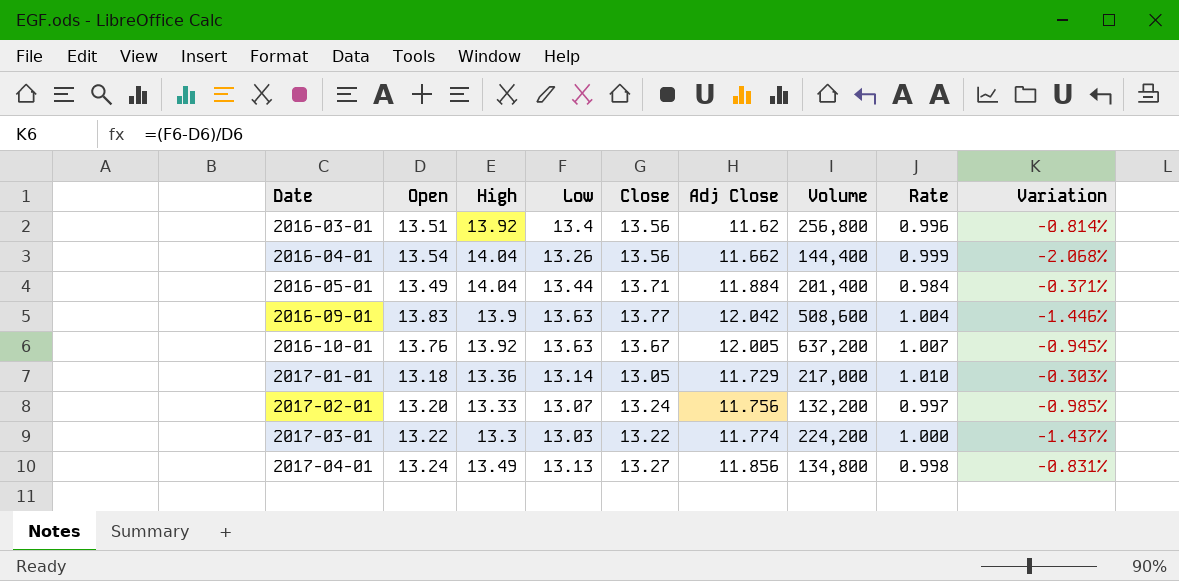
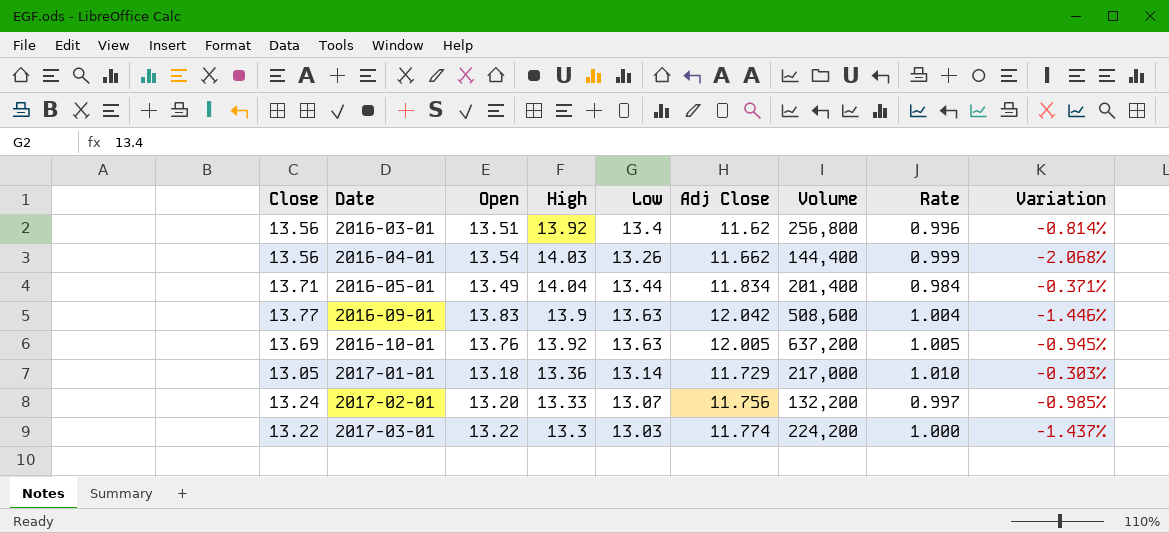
column Close | position: 5 -> 1
row 2017-04-01: 13.24 | 13.49 | 13.13 | 13.27 | 11.856 | 134,800 | 0.998 | -0.831% -> none
2016-04-01 | High: 14.04 -> 14.03
2016-05-01 | Adj Close: 11.884 -> 11.834
2016-10-01 | Close: 13.67 -> 13.69
2016-10-01 | Rate: 1.007 -> 1.005

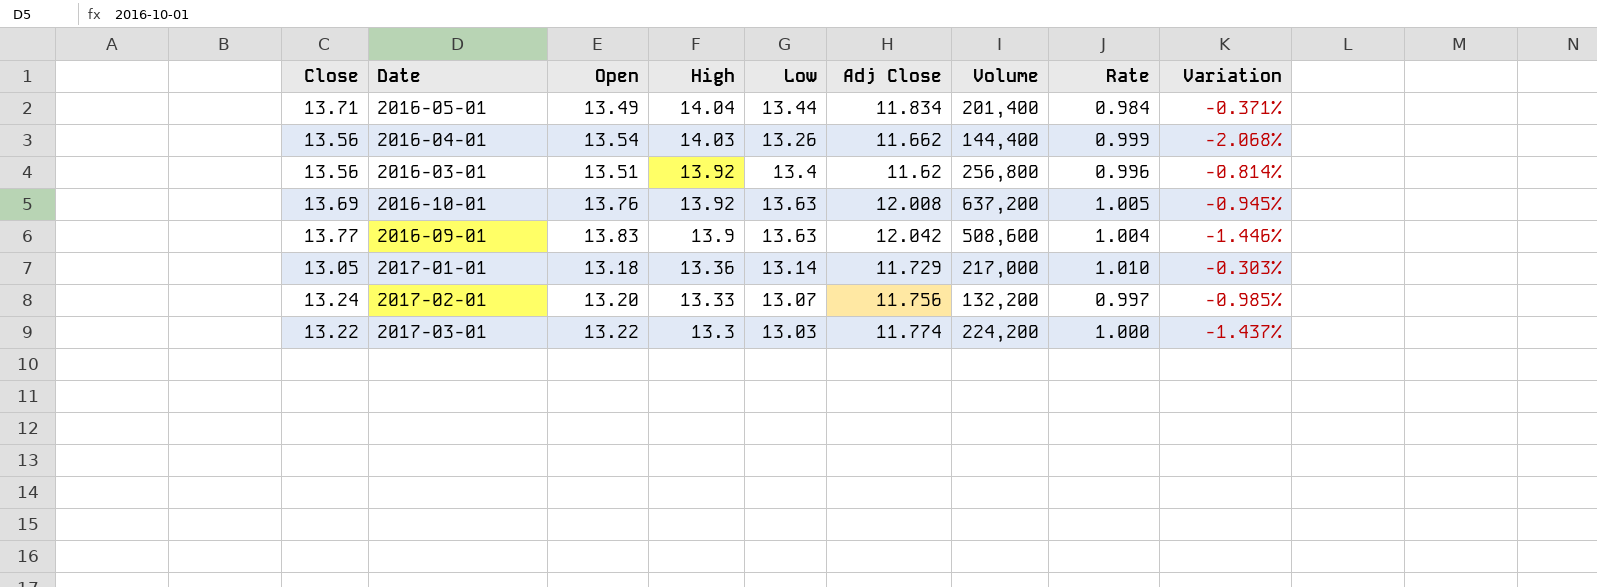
row order: Date ascending -> High descending
2016-10-01 | Adj Close: 12.005 -> 12.008

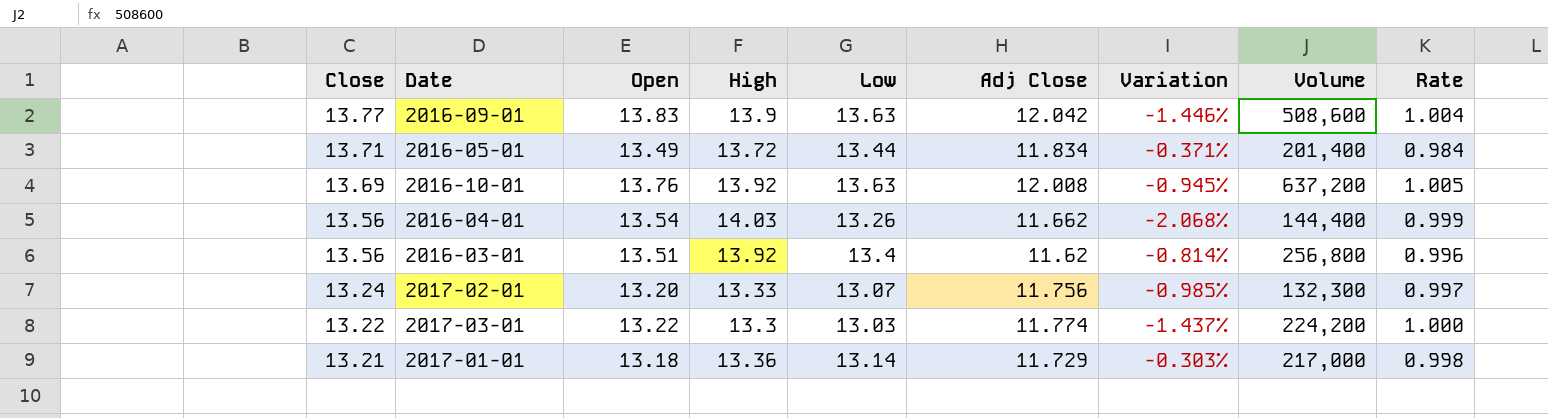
row order: High descending -> Close descending
column Variation | position: 9 -> 7
2016-05-01 | High: 14.04 -> 13.72
2017-02-01 | Volume: 132,200 -> 132,300
2017-01-01 | Close: 13.05 -> 13.21
2017-01-01 | Rate: 1.010 -> 0.998

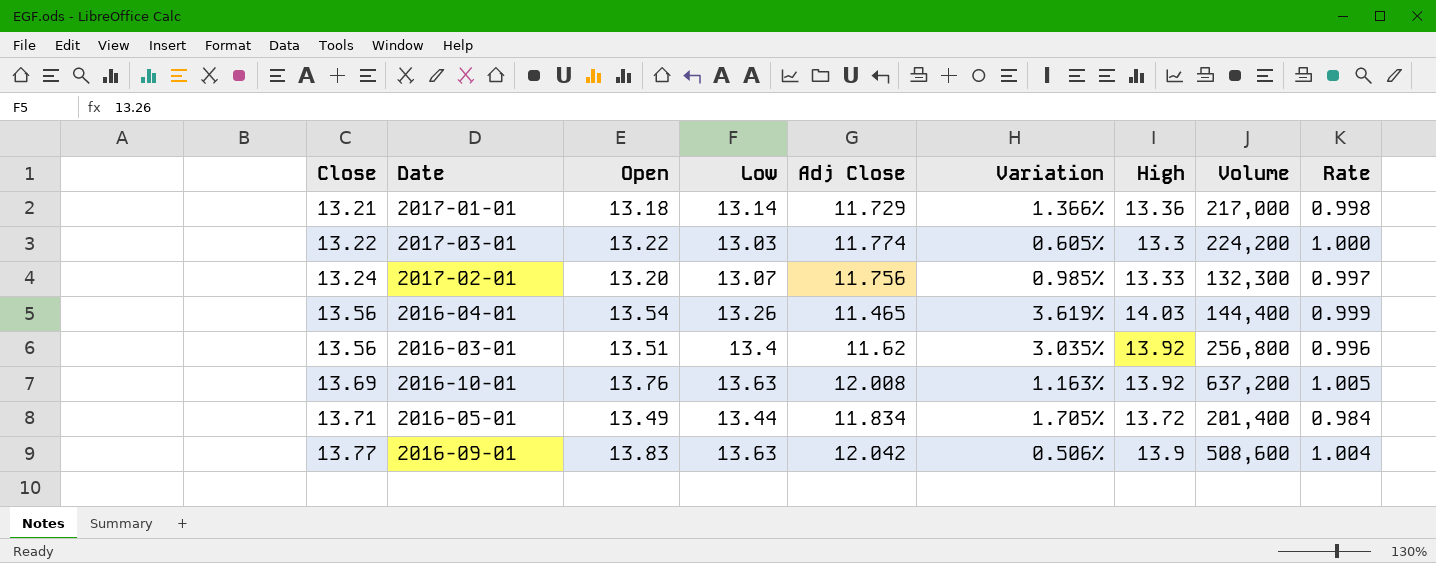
row order: Close descending -> Close ascending
column Variation | formula: ([Low] - [Open]) / [Open] -> ([High] - [Open]) / [Open]
column High | position: 4 -> 7
2016-04-01 | Adj Close: 11.662 -> 11.465

